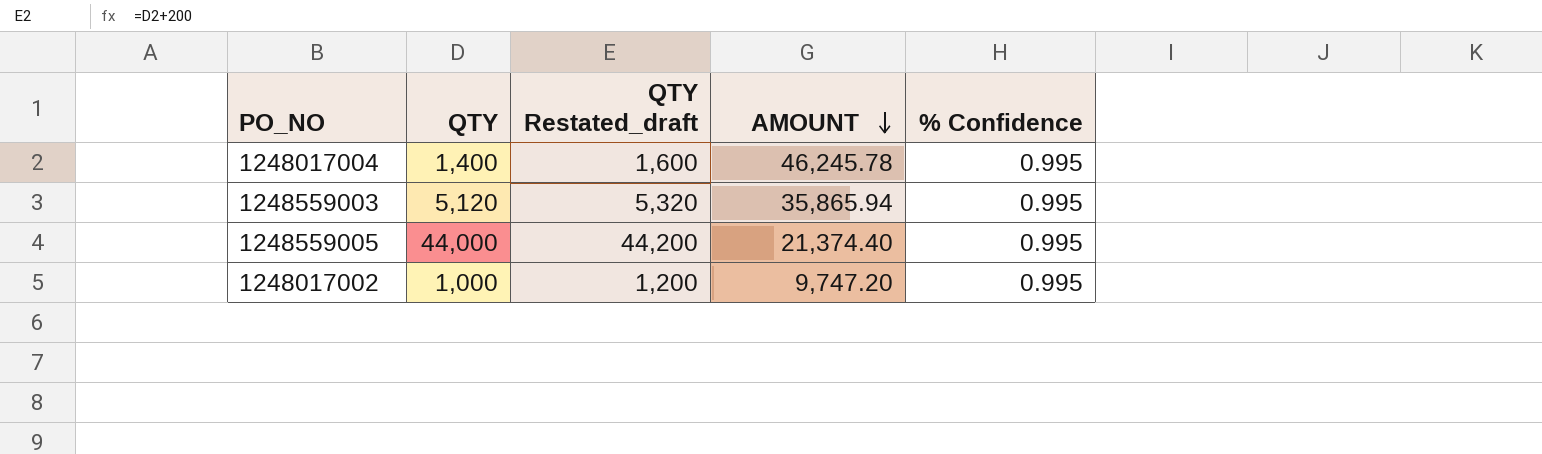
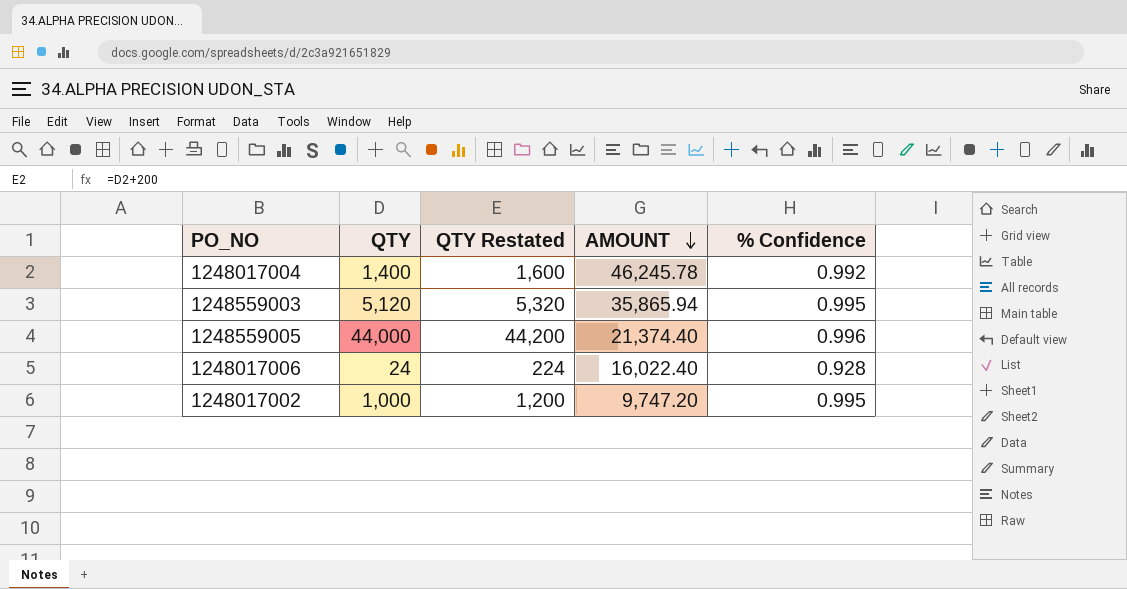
column name: QTY Restated_draft -> QTY Restated
1248017004 | % Confidence: 0.995 -> 0.992
1248559005 | % Confidence: 0.995 -> 0.996
row 1248017006: none -> 24 | 224 | 16,022.40 | 0.928

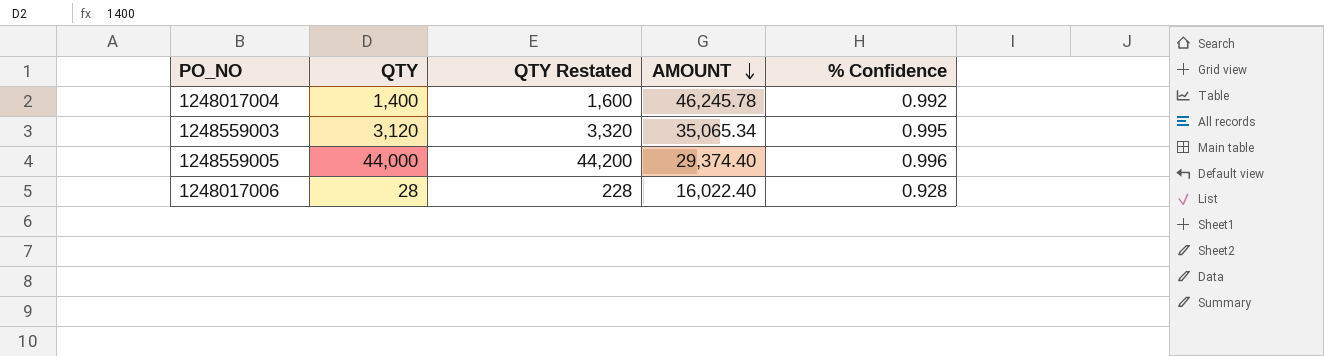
row 1248017002: 1,000 | 1,200 | 9,747.20 | 0.995 -> none
1248559003 | QTY: 5,120 -> 3,120
1248559003 | QTY Restated: 5,320 -> 3,320
1248559003 | AMOUNT: 35,865.94 -> 35,065.34
1248559005 | AMOUNT: 21,374.40 -> 29,374.40
1248017006 | QTY: 24 -> 28
1248017006 | QTY Restated: 224 -> 228

